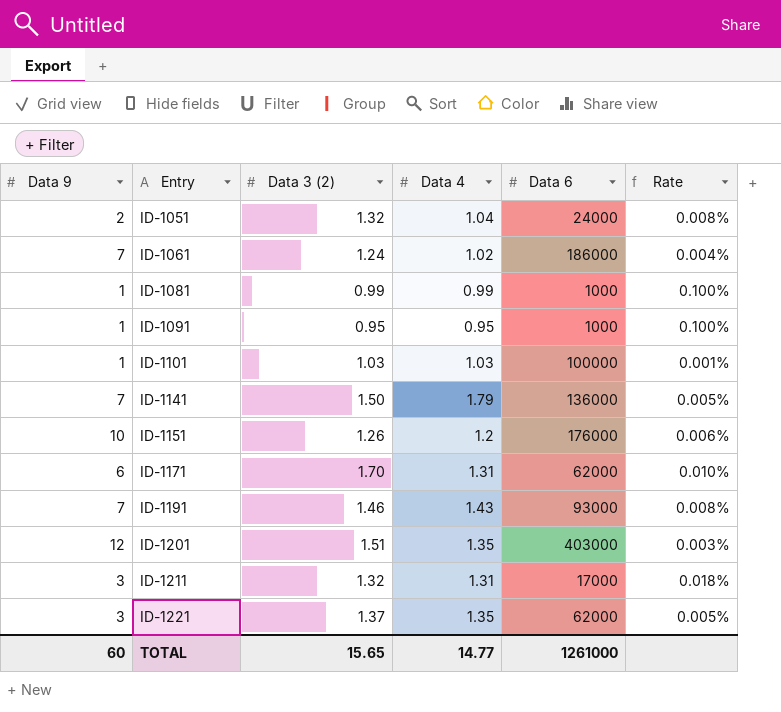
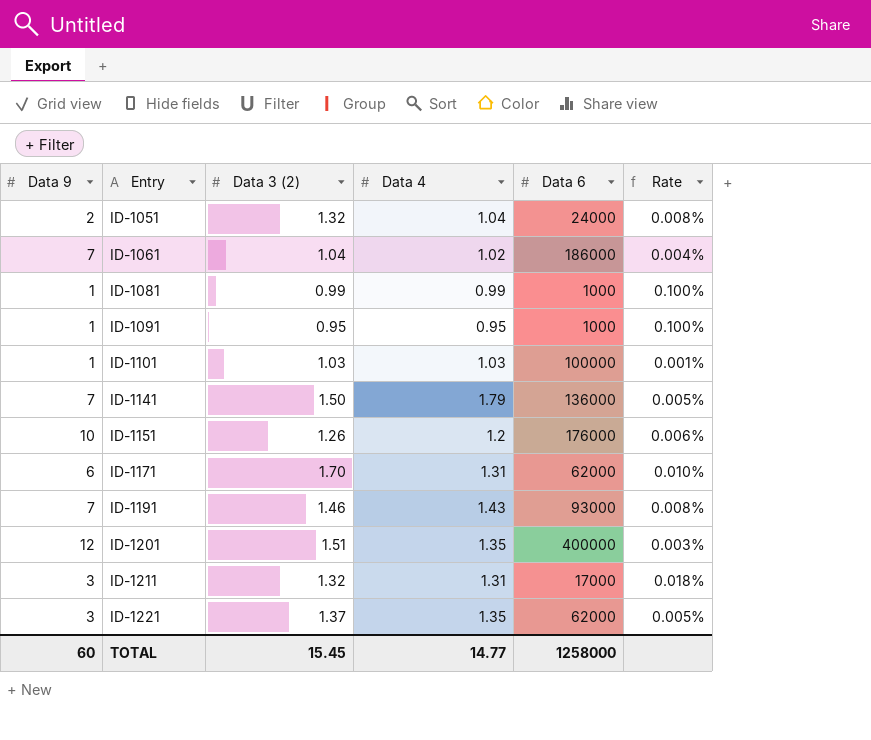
ID-1061 | Data 3 (2): 1.24 -> 1.04
ID-1201 | Data 6: 403000 -> 400000
TOTAL | Data 3 (2): 15.65 -> 15.45
TOTAL | Data 6: 1261000 -> 1258000

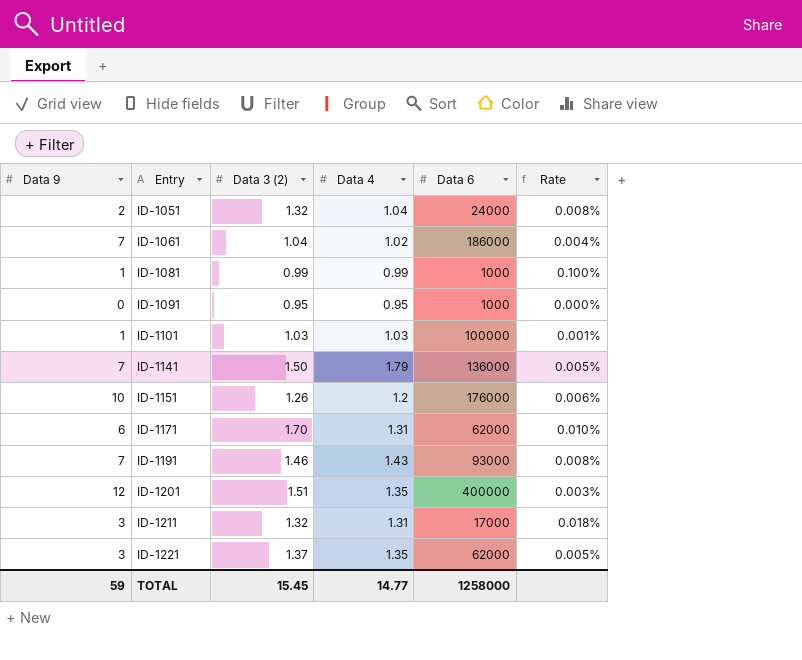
ID-1091 | Data 9: 1 -> 0
ID-1091 | Rate: 0.100% -> 0.000%
TOTAL | Data 9: 60 -> 59

